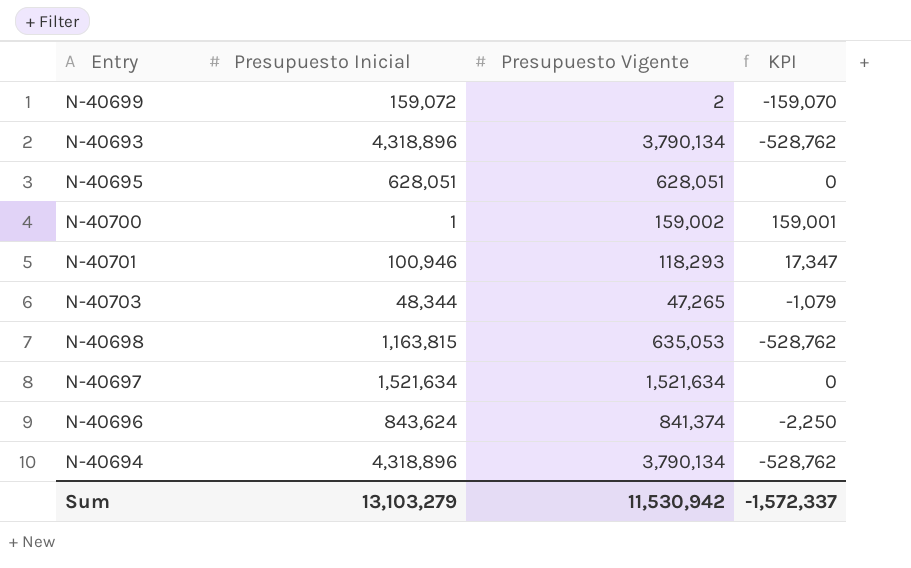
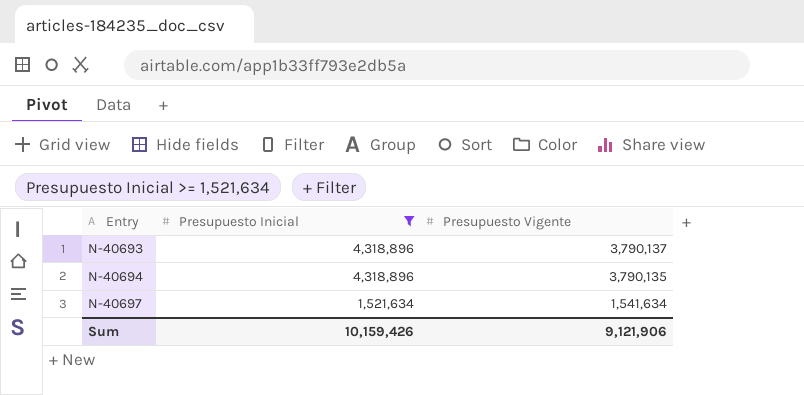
filter: none -> Presupuesto Inicial >= 1,521,634
row order: none -> Entry ascending
column KPI | formula: [Presupuesto Vigente] - [Presupuesto Inicial] -> none
N-40693 | Presupuesto Vigente: 3,790,134 -> 3,790,137
N-40694 | Presupuesto Vigente: 3,790,134 -> 3,790,135
N-40697 | Presupuesto Vigente: 1,521,634 -> 1,541,634
Sum | Presupuesto Inicial: 13,103,279 -> 10,159,426
Sum | Presupuesto Vigente: 11,530,942 -> 9,121,906

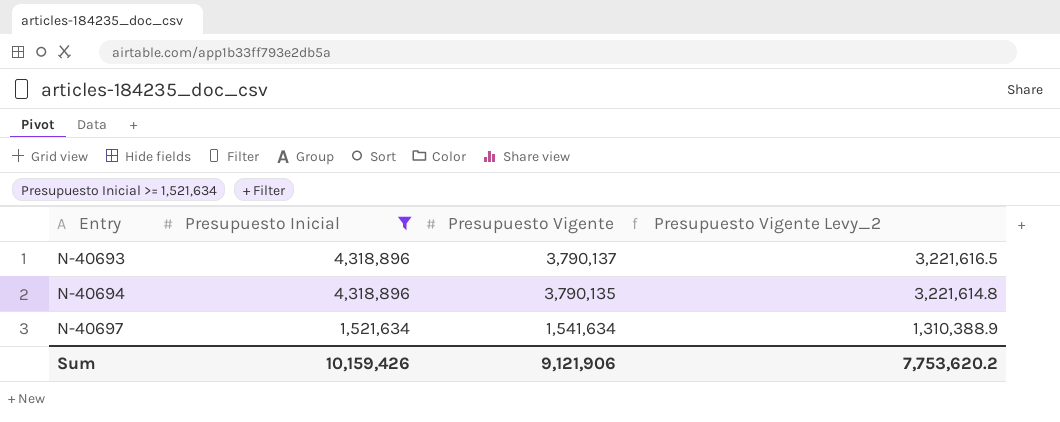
column Presupuesto Vigente Levy_2 | formula: none -> [Presupuesto Vigente] * 0.85

